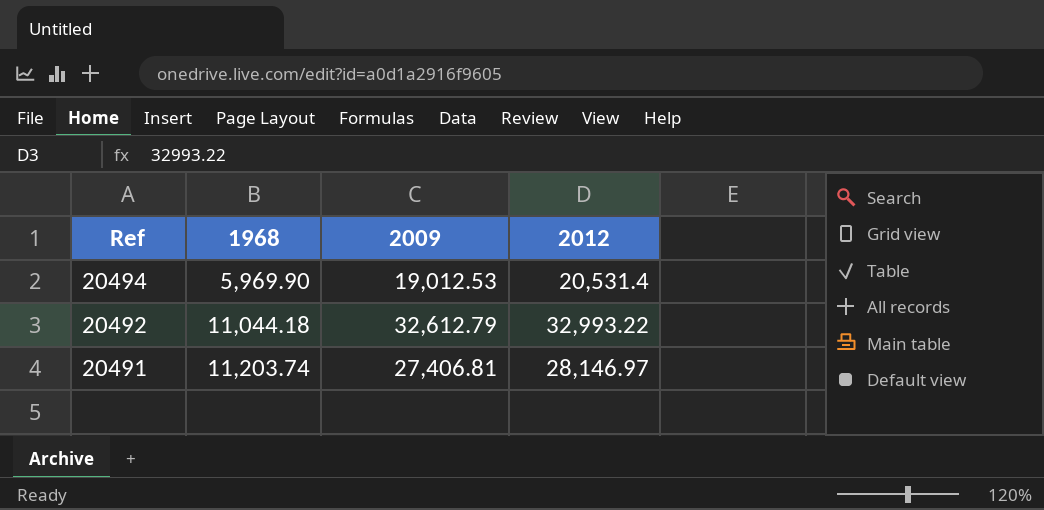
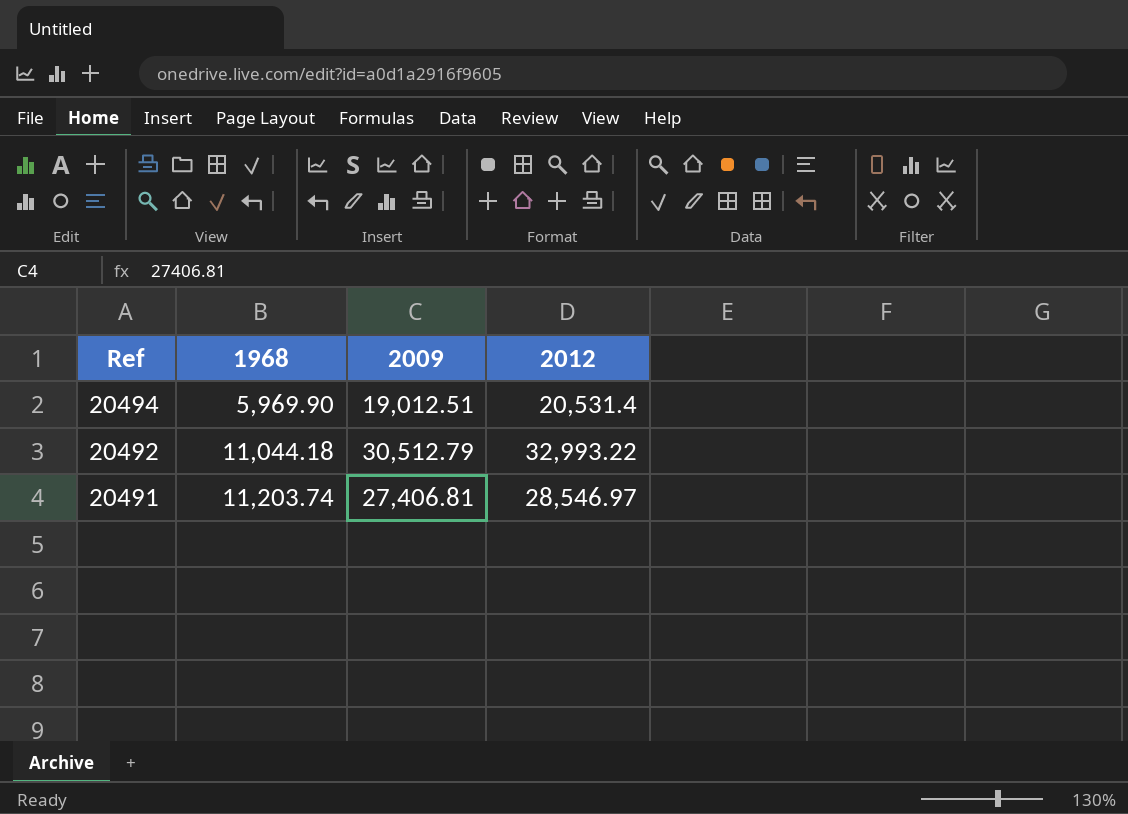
20494 | 2009: 19,012.53 -> 19,012.51
20492 | 2009: 32,612.79 -> 30,512.79
20491 | 2012: 28,146.97 -> 28,546.97

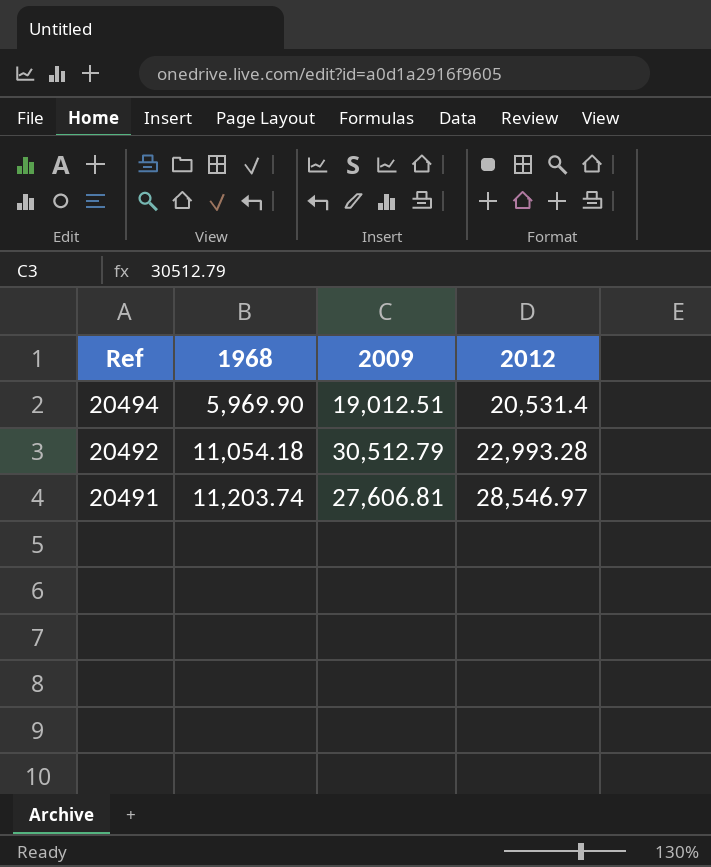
20492 | 1968: 11,044.18 -> 11,054.18
20492 | 2012: 32,993.22 -> 22,993.28
20491 | 2009: 27,406.81 -> 27,606.81

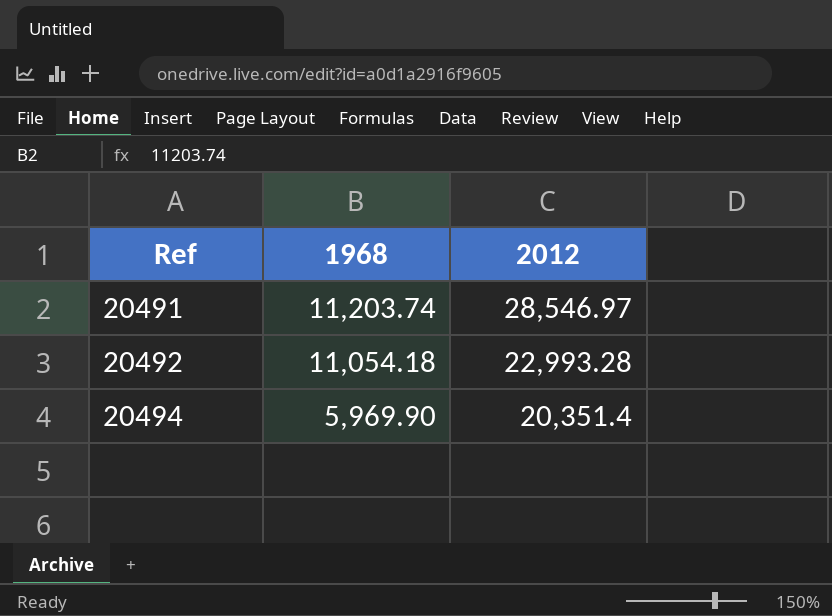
row order: Ref descending -> Ref ascending
column 2009 | position: 3 -> none
20494 | 2012: 20,531.4 -> 20,351.4

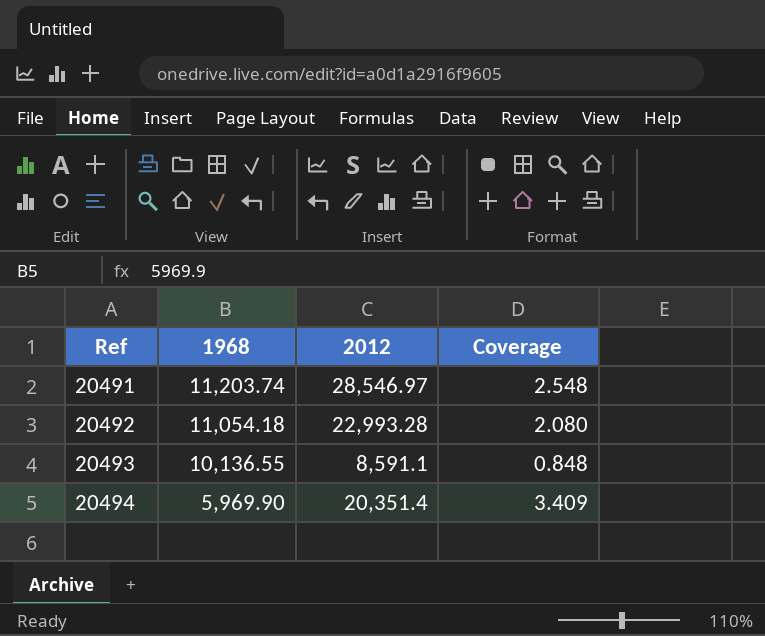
column Coverage | formula: none -> [2012] / [1968]
row 20493: none -> 10,136.55 | 8,591.1 | 0.848

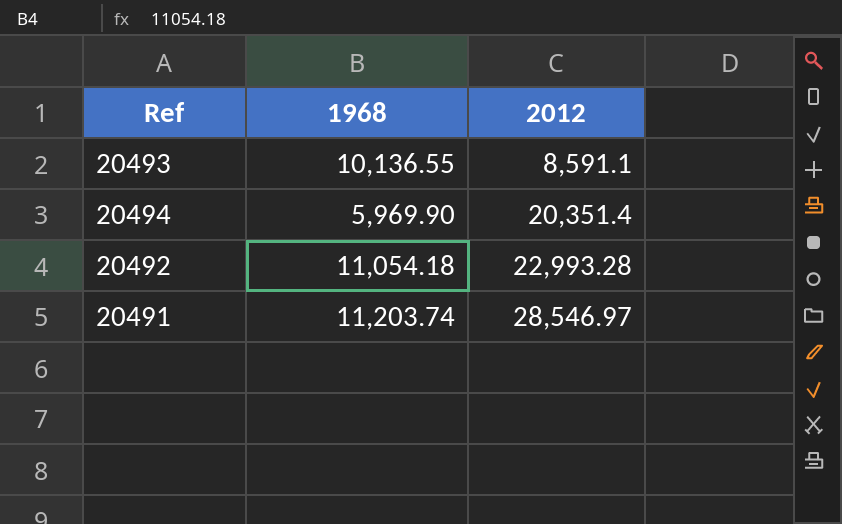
row order: Ref ascending -> 2012 ascending
column Coverage | formula: [2012] / [1968] -> none

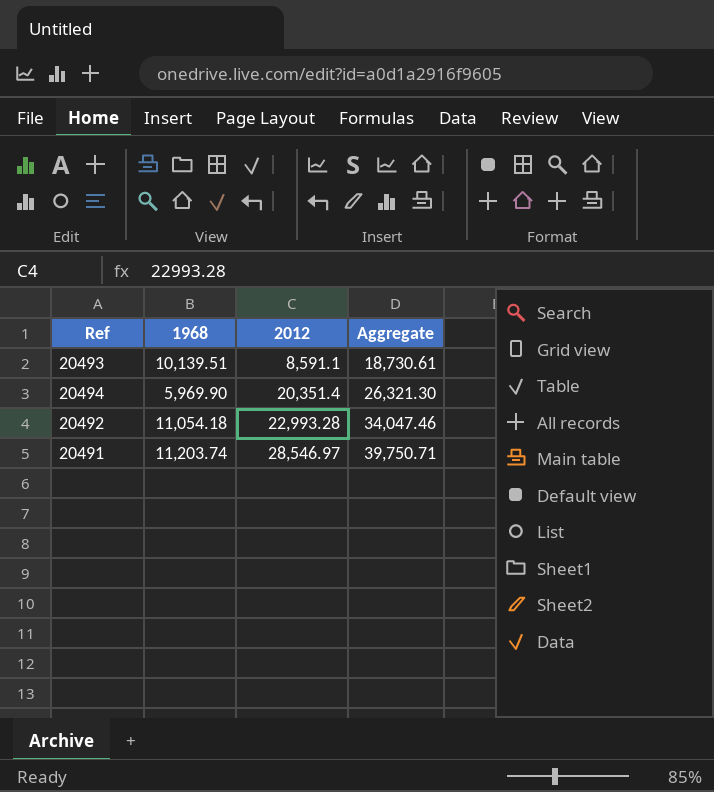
column Aggregate | formula: none -> [1968] + [2012]
20493 | 1968: 10,136.55 -> 10,139.51

